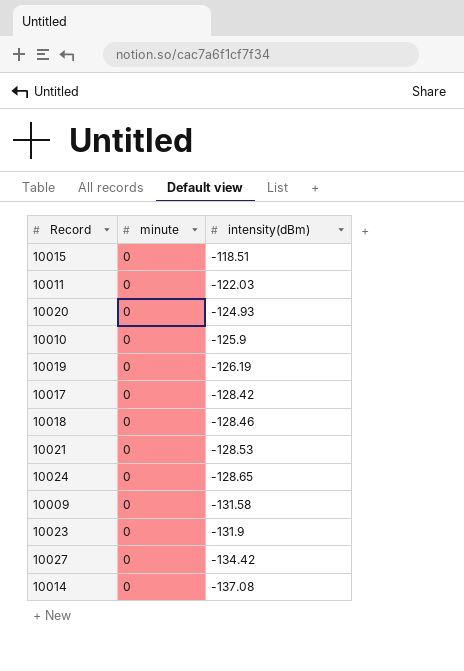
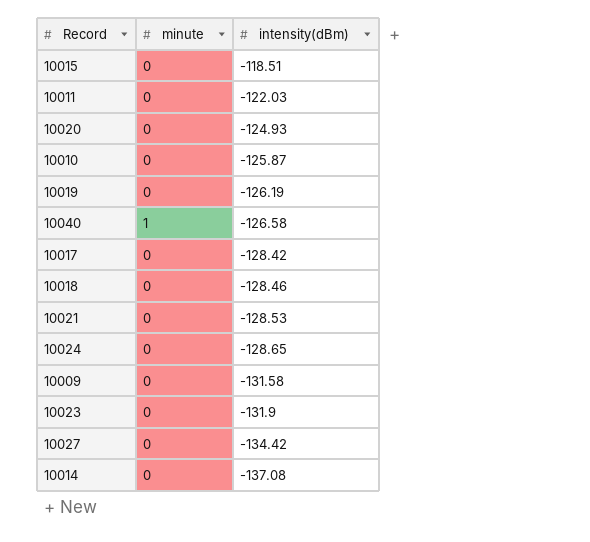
10010 | intensity(dBm): -125.9 -> -125.87
row 10040: none -> 1 | -126.58

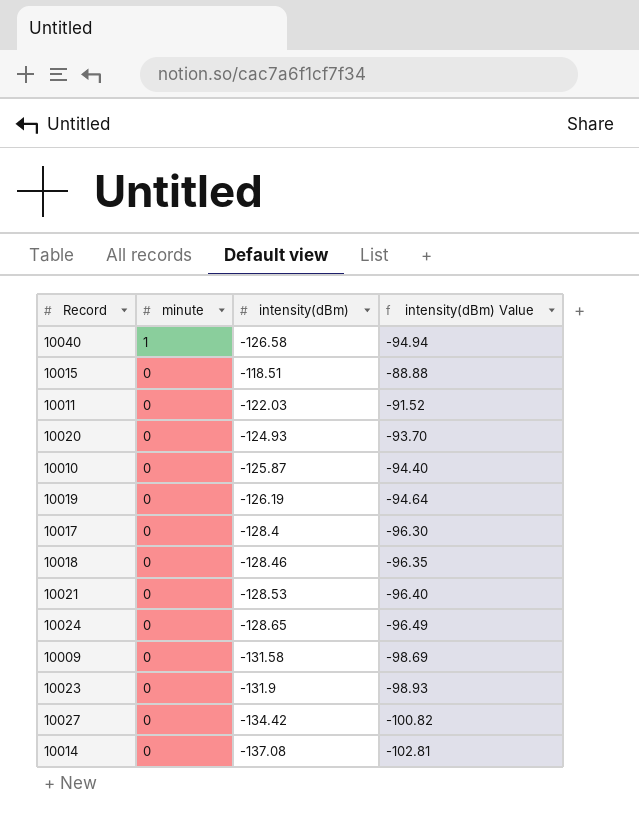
row order: intensity(dBm) descending -> minute descending
column intensity(dBm) Value | formula: none -> [intensity(dBm)] * 0.75
10017 | intensity(dBm): -128.42 -> -128.4

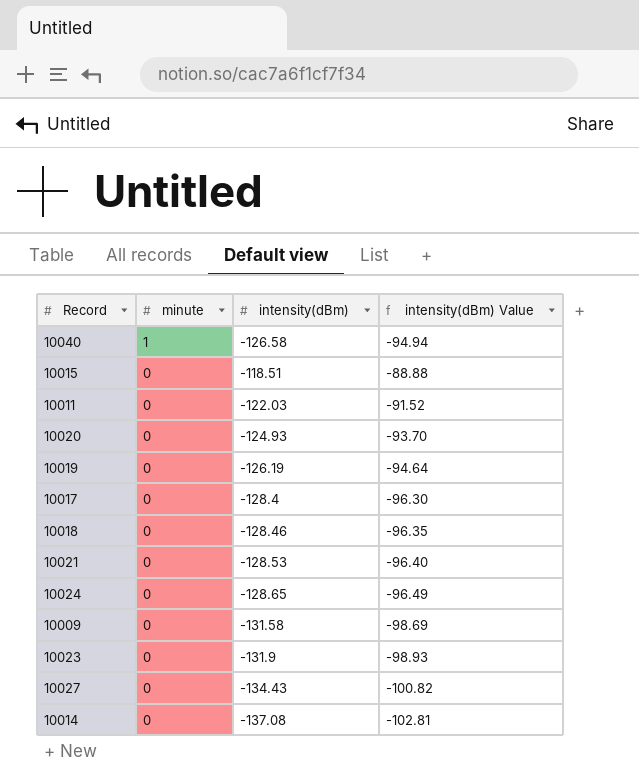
row 10010: 0 | -125.87 | -94.40 -> none
10027 | intensity(dBm): -134.42 -> -134.43

